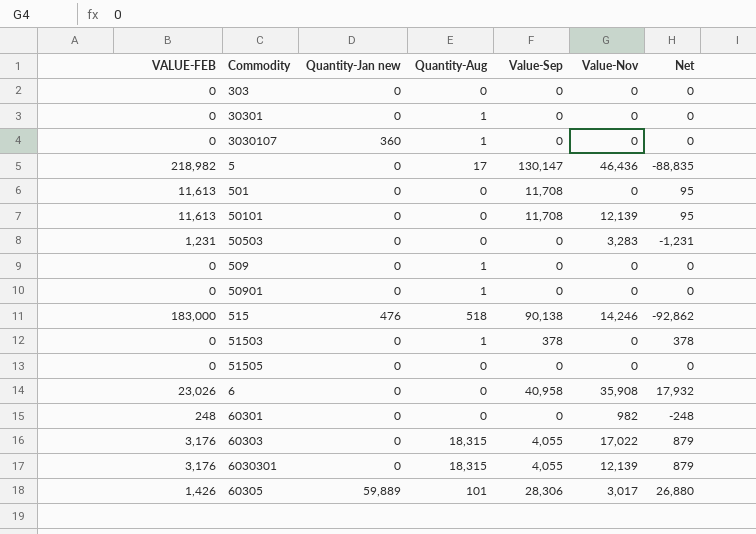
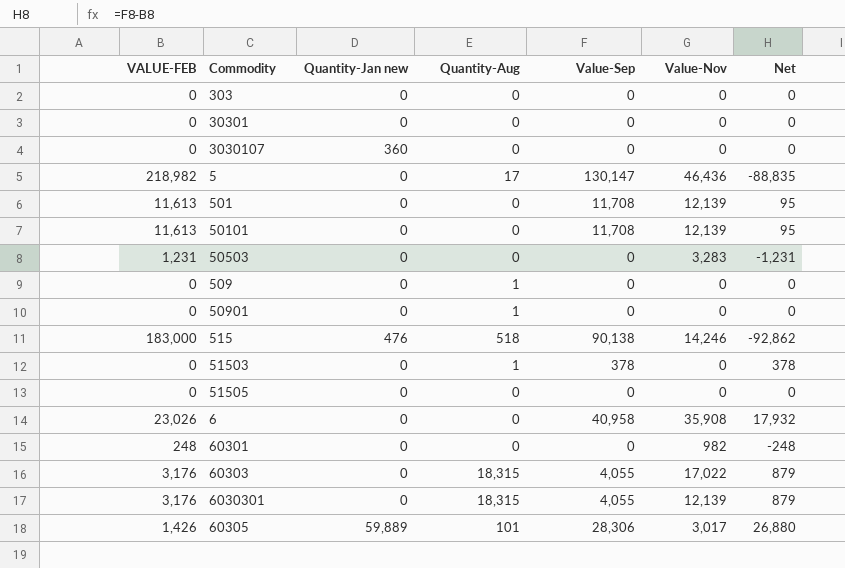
30301 | Quantity-Aug: 1 -> 0
3030107 | Quantity-Aug: 1 -> 0
501 | Value-Nov: 0 -> 12,139

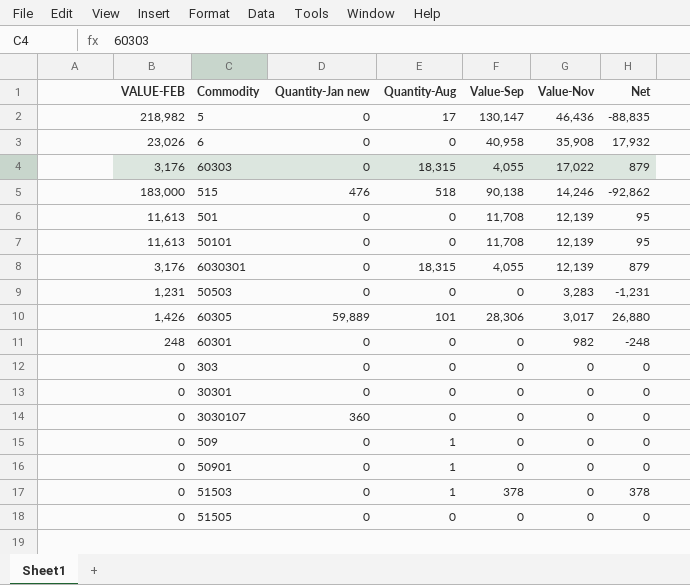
row order: none -> Value-Nov descending

